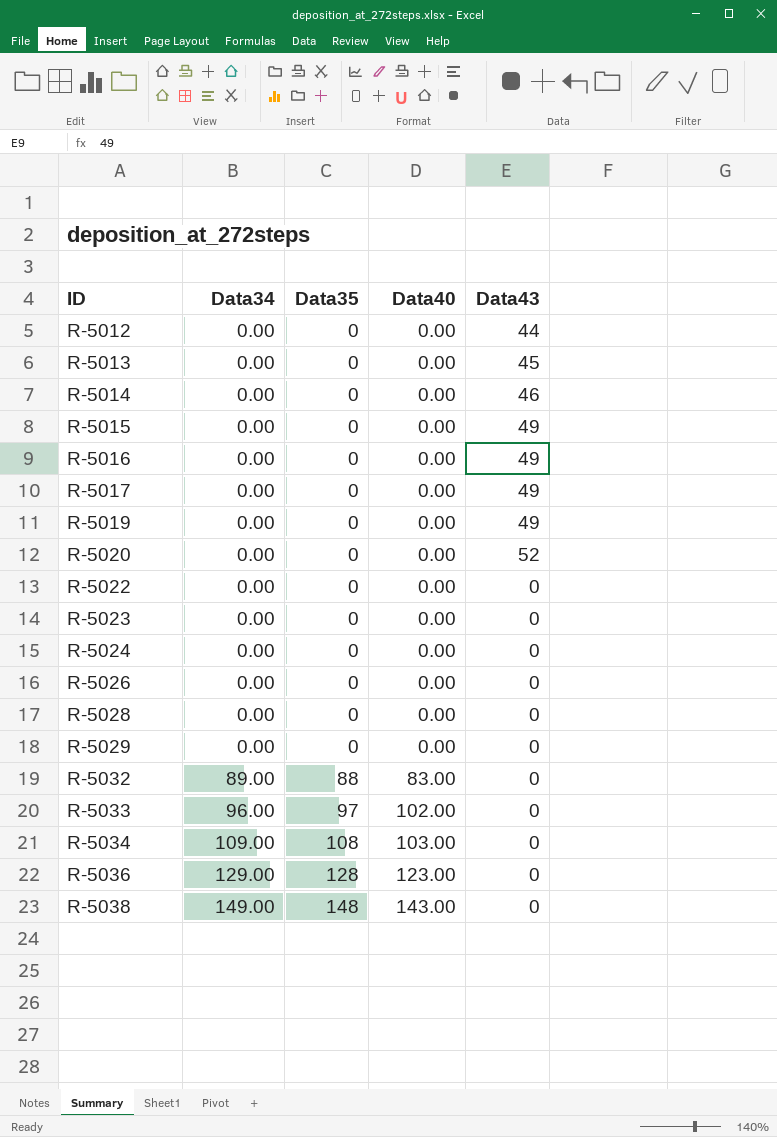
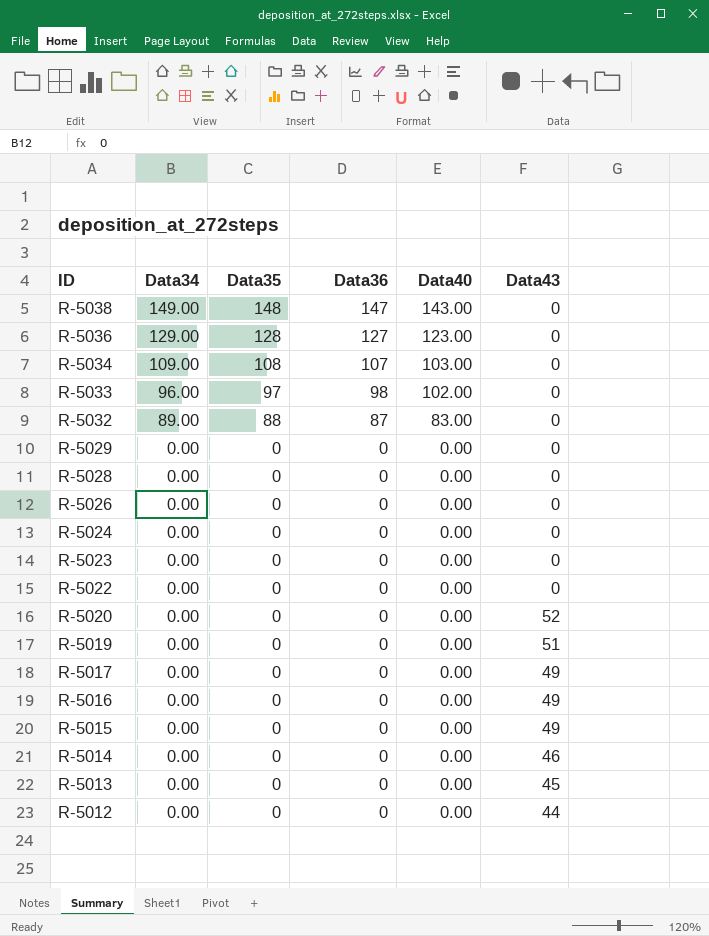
row order: ID ascending -> ID descending
column Data36 | position: none -> 4
R-5019 | Data43: 49 -> 51

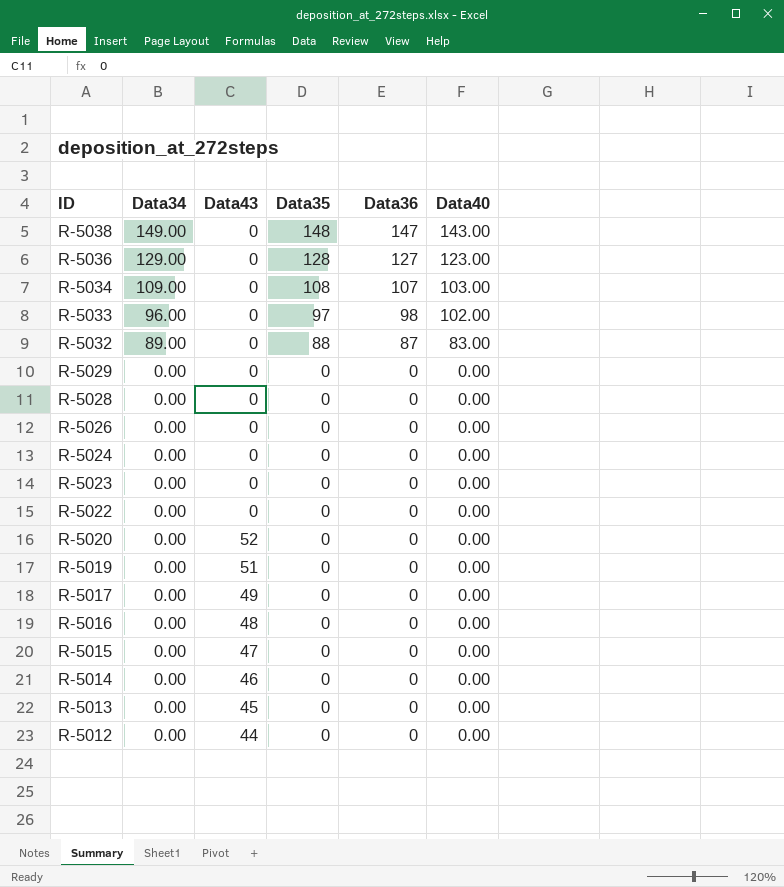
column Data43 | position: 6 -> 3
R-5016 | Data43: 49 -> 48
R-5015 | Data43: 49 -> 47

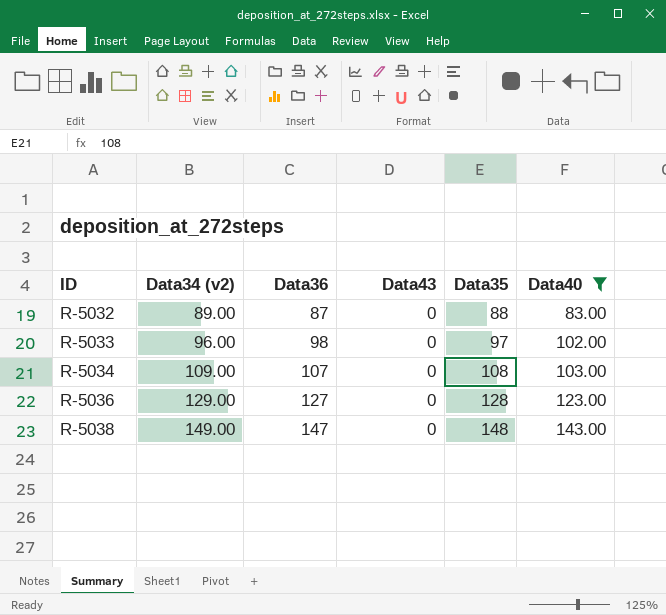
filter: none -> Data40 != 0.00
row order: ID descending -> ID ascending
column name: Data34 -> Data34 (v2)
column Data36 | position: 5 -> 3

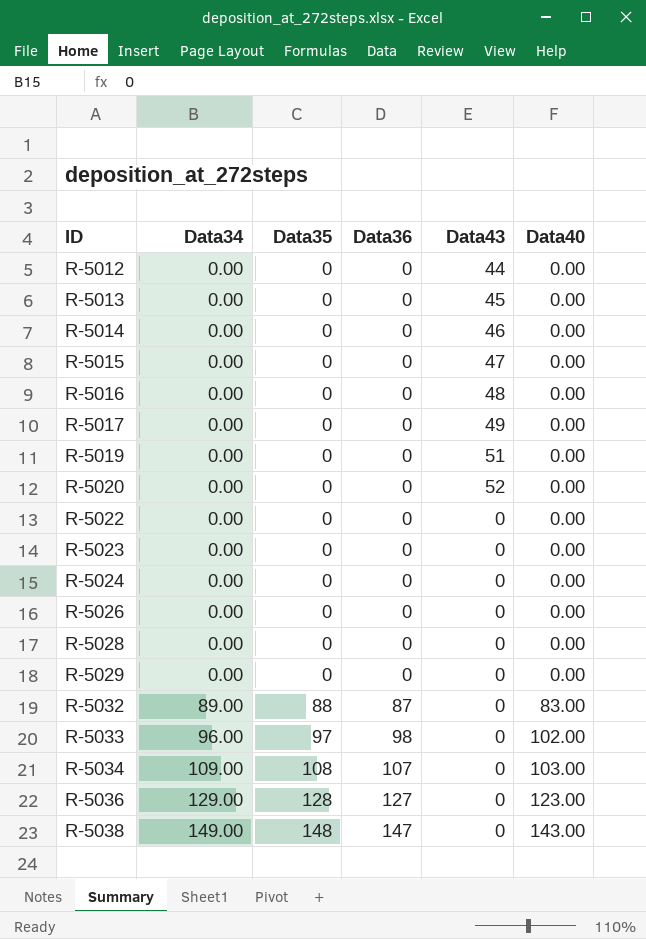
filter: Data40 != 0.00 -> none
column name: Data34 (v2) -> Data34
column Data35 | position: 5 -> 3

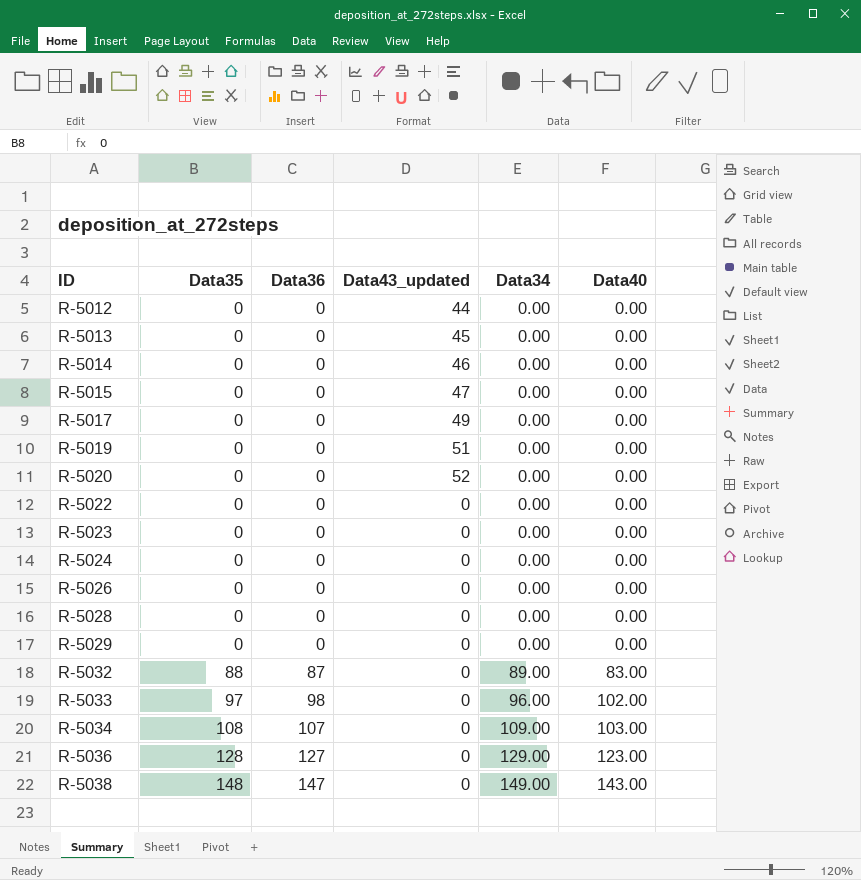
column name: Data43 -> Data43_updated
column Data34 | position: 2 -> 5
row R-5016: 0.00 | 0 | 0 | 48 | 0.00 -> none

